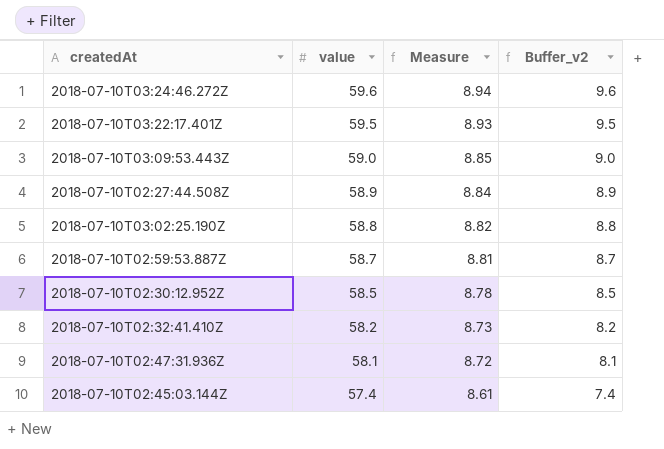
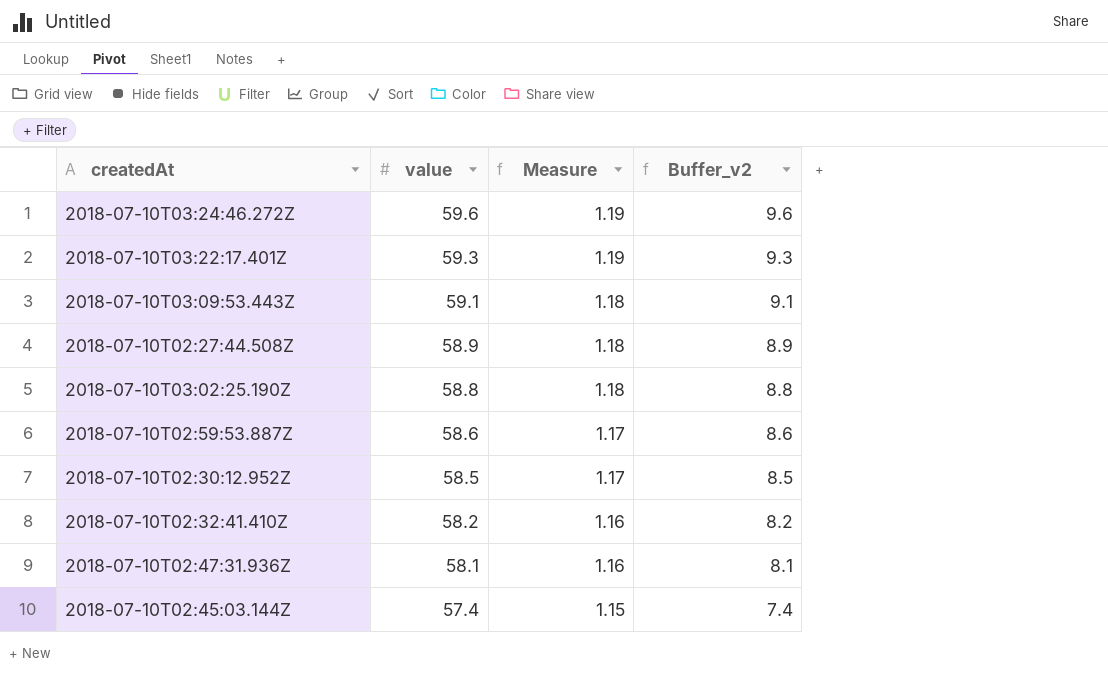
column Measure | formula: [value] * 0.15 -> [value] * 0.02
2018-07-10T03:22:17.401Z | value: 59.5 -> 59.3
2018-07-10T03:22:17.401Z | Buffer_v2: 9.5 -> 9.3
2018-07-10T03:09:53.443Z | value: 59.0 -> 59.1
2018-07-10T03:09:53.443Z | Buffer_v2: 9.0 -> 9.1
2018-07-10T02:59:53.887Z | value: 58.7 -> 58.6
2018-07-10T02:59:53.887Z | Buffer_v2: 8.7 -> 8.6

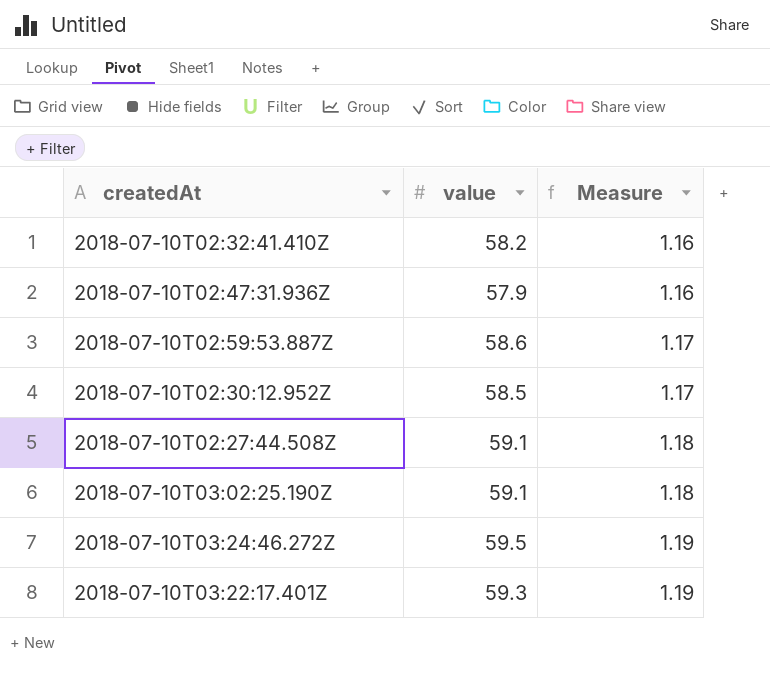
row order: value descending -> Measure ascending
column Buffer_v2 | formula: [value] - 50 -> none
row 2018-07-10T03:09:53.443Z: 59.1 | 1.18 | 9.1 -> none
row 2018-07-10T02:45:03.144Z: 57.4 | 1.15 | 7.4 -> none
2018-07-10T02:47:31.936Z | value: 58.1 -> 57.9
2018-07-10T02:27:44.508Z | value: 58.9 -> 59.1
2018-07-10T03:02:25.190Z | value: 58.8 -> 59.1
2018-07-10T03:24:46.272Z | value: 59.6 -> 59.5

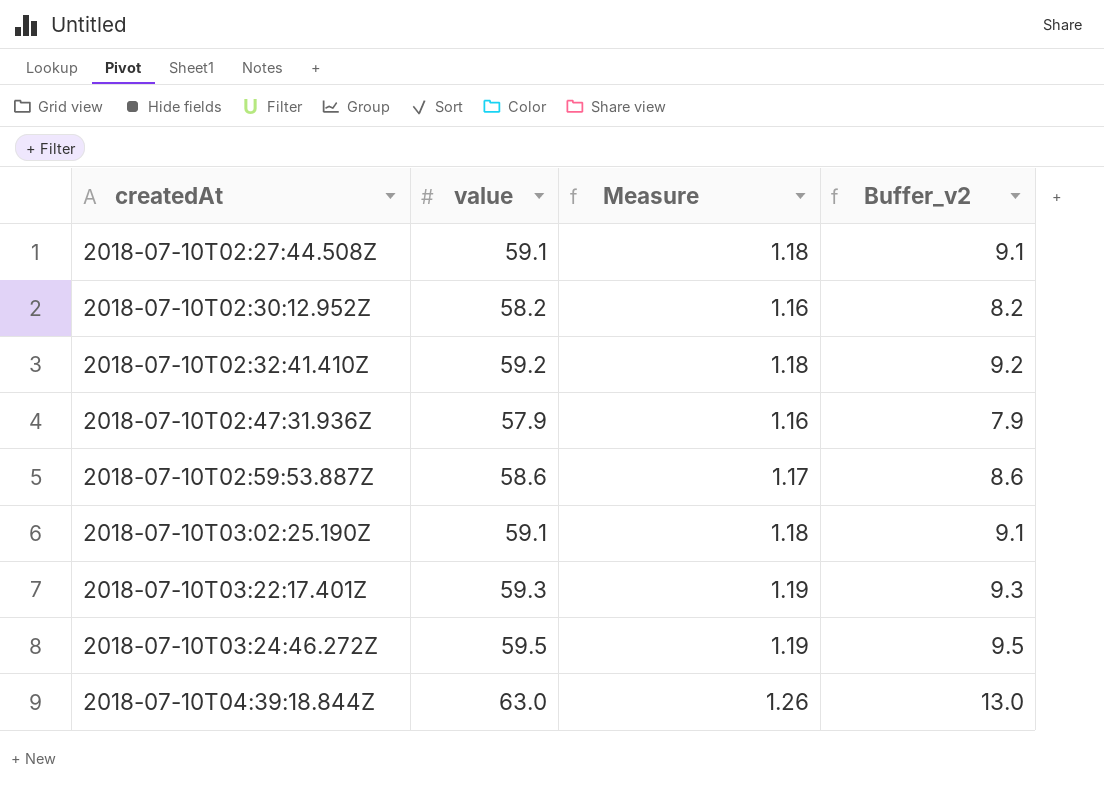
row order: Measure ascending -> createdAt ascending
column Buffer_v2 | formula: none -> [value] - 50
2018-07-10T02:30:12.952Z | value: 58.5 -> 58.2
2018-07-10T02:30:12.952Z | Measure: 1.17 -> 1.16
2018-07-10T02:32:41.410Z | value: 58.2 -> 59.2
2018-07-10T02:32:41.410Z | Measure: 1.16 -> 1.18
row 2018-07-10T04:39:18.844Z: none -> 63.0 | 1.26 | 13.0

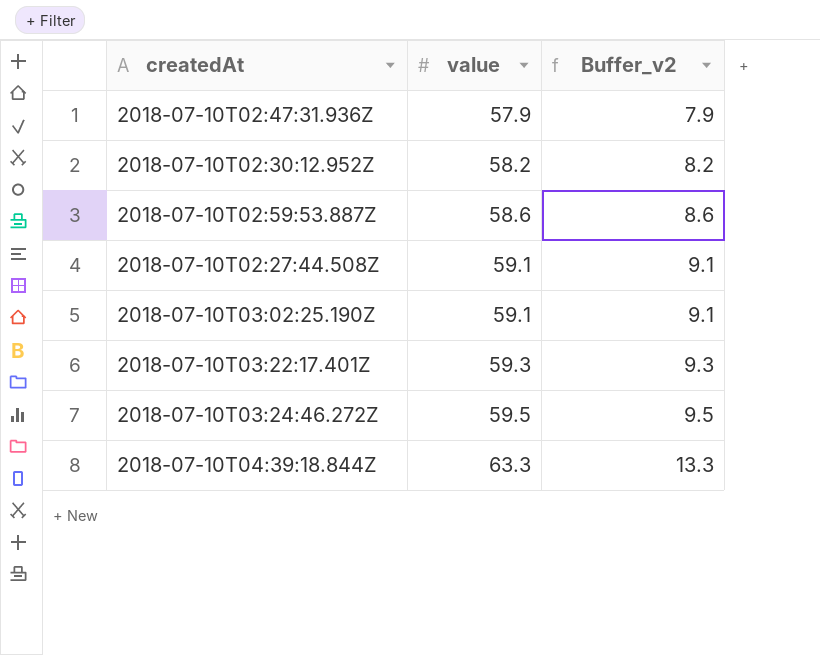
row order: createdAt ascending -> value ascending
column Measure | formula: [value] * 0.02 -> none
row 2018-07-10T02:32:41.410Z: 59.2 | 1.18 | 9.2 -> none
2018-07-10T04:39:18.844Z | value: 63.0 -> 63.3
2018-07-10T04:39:18.844Z | Buffer_v2: 13.0 -> 13.3

